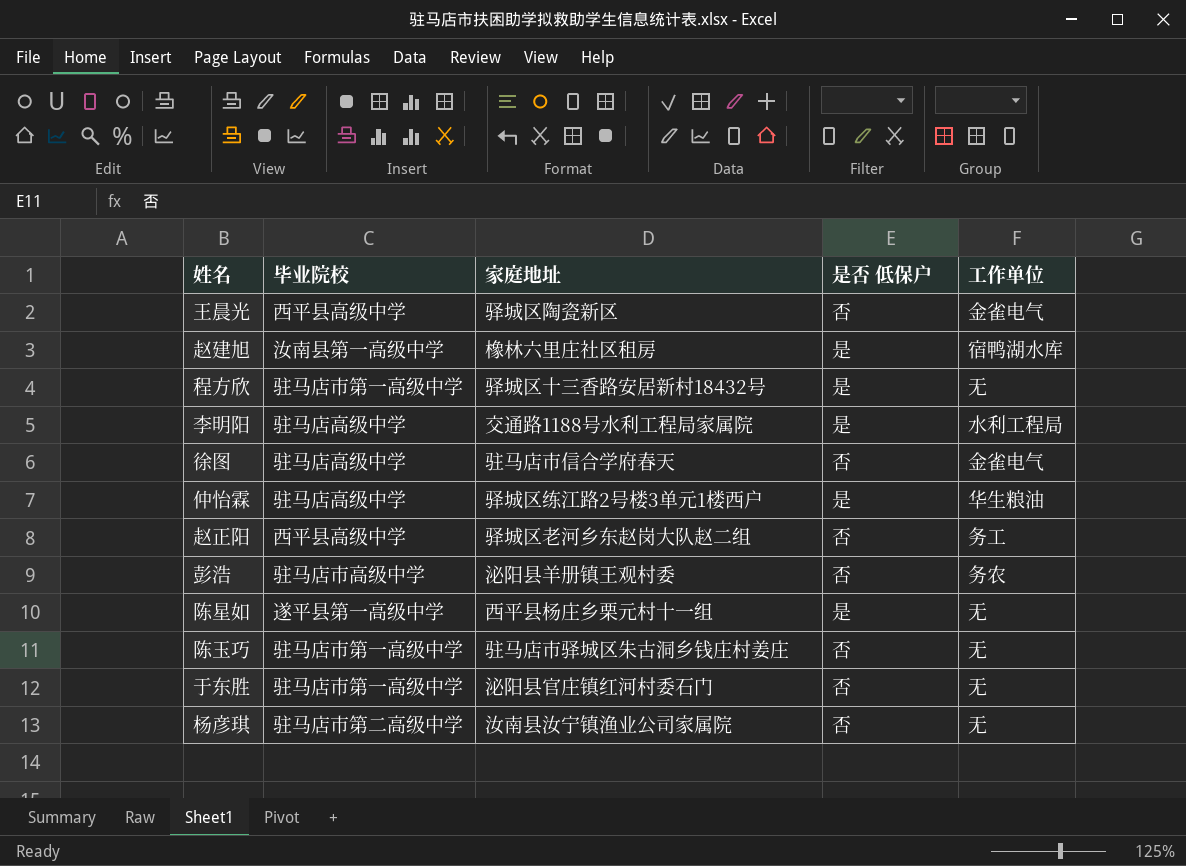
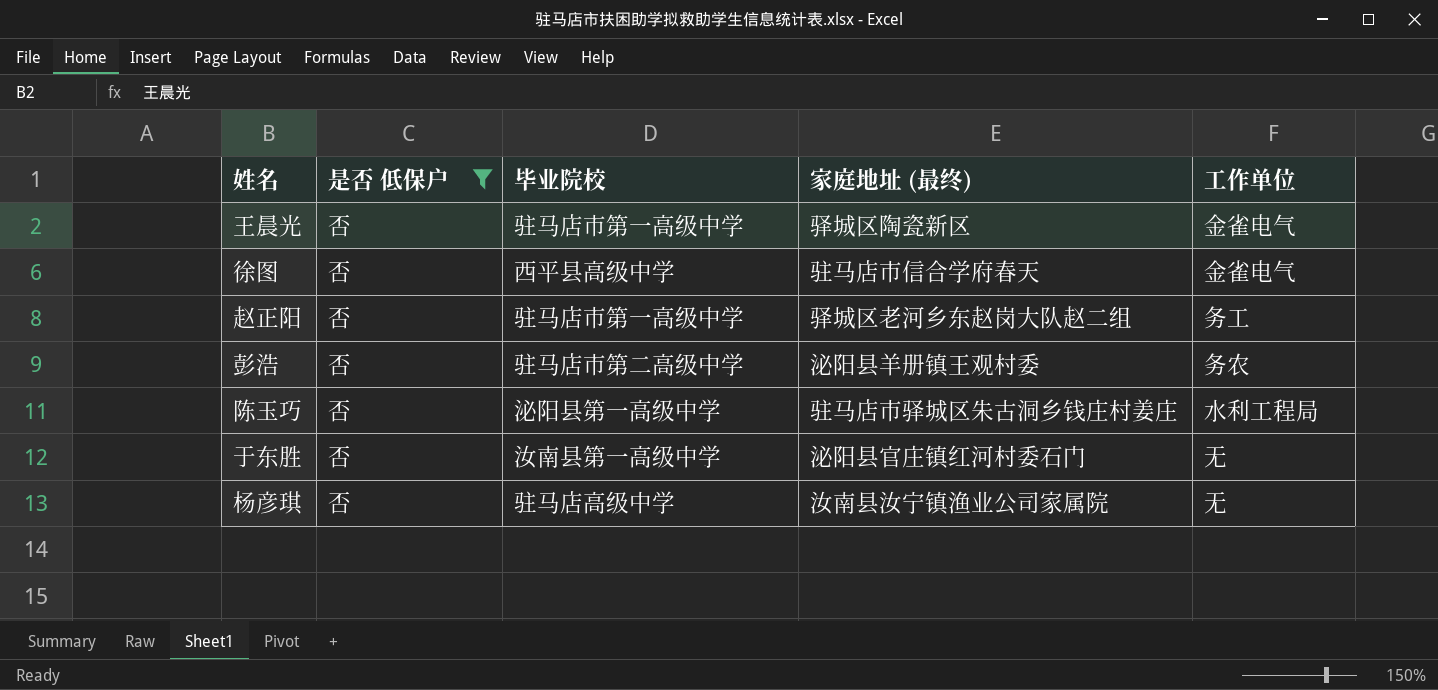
filter: none -> 是否 低保户 = 否
column 是否 低保户 | position: 4 -> 2
column name: 家庭地址 -> 家庭地址 (最终)
王晨光 | 毕业院校: 西平县高级中学 -> 驻马店市第一高级中学
徐图 | 毕业院校: 驻马店高级中学 -> 西平县高级中学
赵正阳 | 毕业院校: 西平县高级中学 -> 驻马店市第一高级中学
彭浩 | 毕业院校: 驻马店市高级中学 -> 驻马店市第二高级中学
陈玉巧 | 毕业院校: 驻马店市第一高级中学 -> 泌阳县第一高级中学
陈玉巧 | 工作单位: 无 -> 水利工程局
于东胜 | 毕业院校: 驻马店市第一高级中学 -> 汝南县第一高级中学
杨彦琪 | 毕业院校: 驻马店市第二高级中学 -> 驻马店高级中学

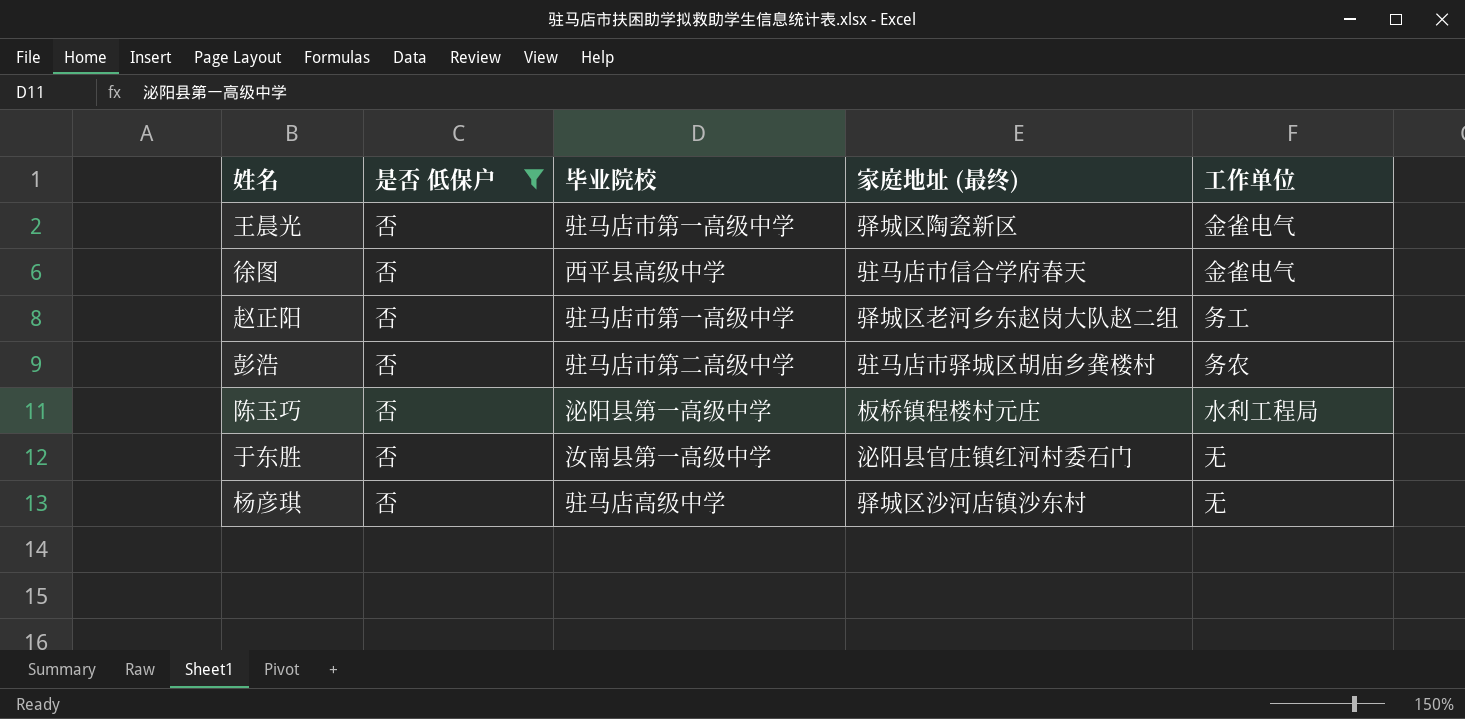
彭浩 | 家庭地址 (最终): 泌阳县羊册镇王观村委 -> 驻马店市驿城区胡庙乡龚楼村
陈玉巧 | 家庭地址 (最终): 驻马店市驿城区朱古洞乡钱庄村姜庄 -> 板桥镇程楼村元庄
杨彦琪 | 家庭地址 (最终): 汝南县汝宁镇渔业公司家属院 -> 驿城区沙河店镇沙东村

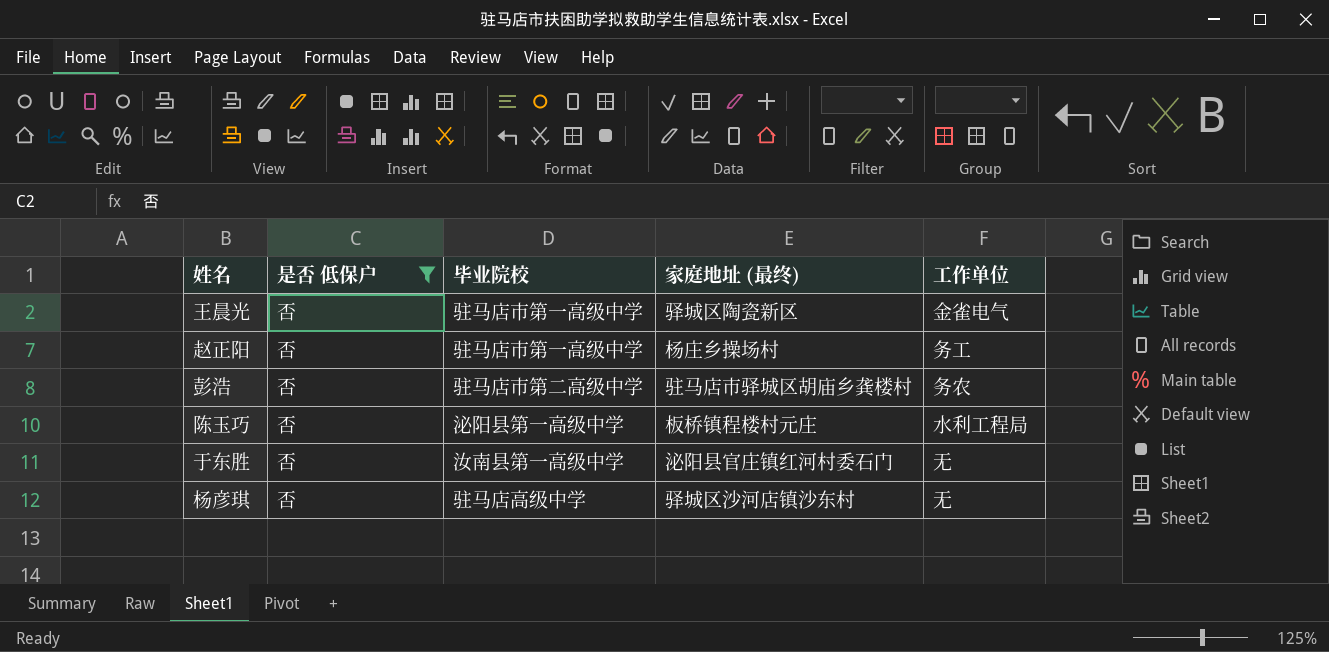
row 徐图: 否 | 西平县高级中学 | 驻马店市信合学府春天 | 金雀电气 -> none
赵正阳 | 家庭地址 (最终): 驿城区老河乡东赵岗大队赵二组 -> 杨庄乡操场村

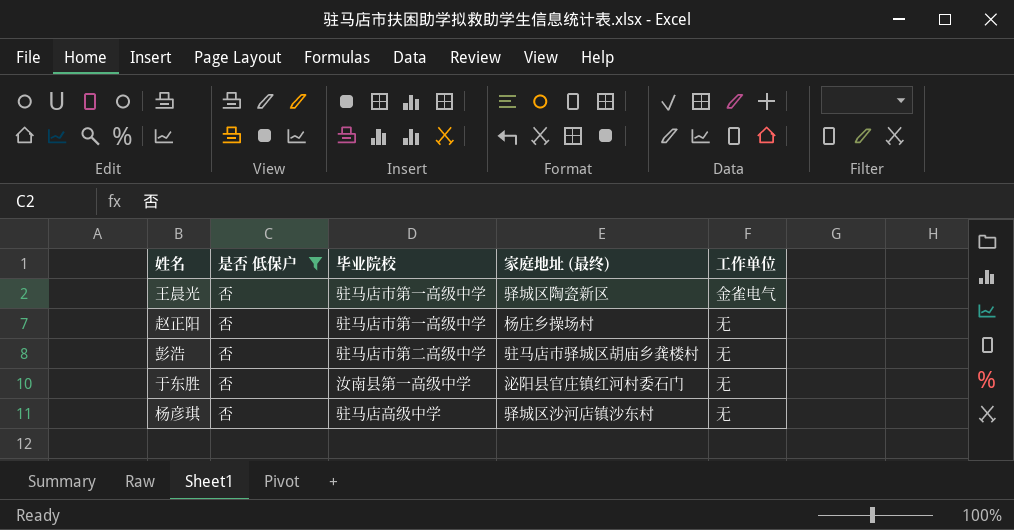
row 陈玉巧: 否 | 泌阳县第一高级中学 | 板桥镇程楼村元庄 | 水利工程局 -> none
赵正阳 | 工作单位: 务工 -> 无
彭浩 | 工作单位: 务农 -> 无

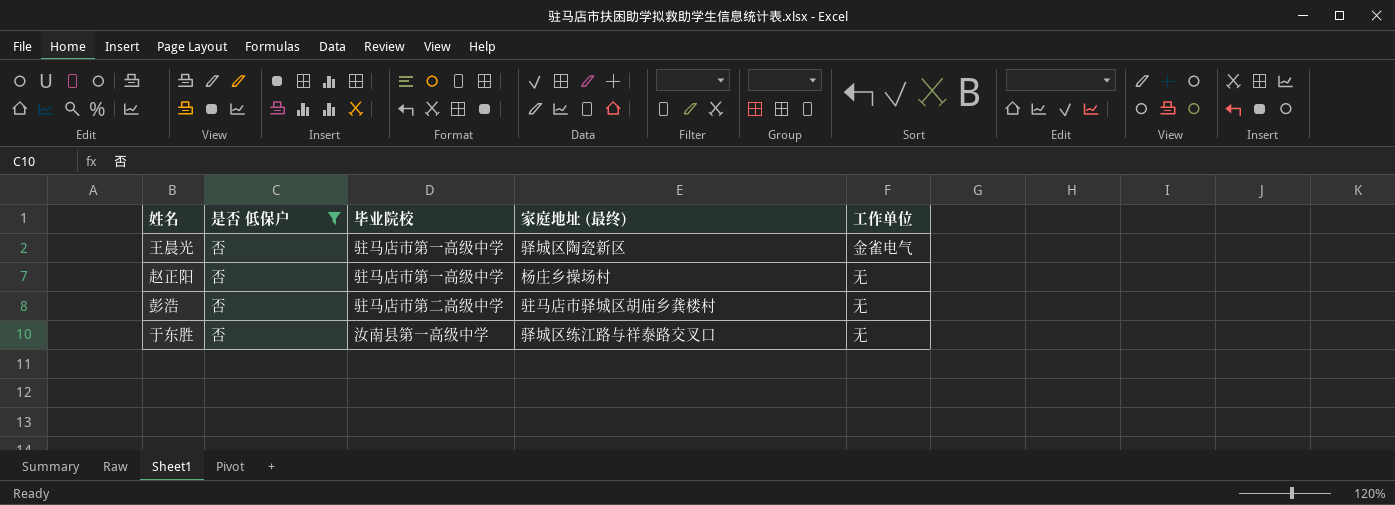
row 杨彦琪: 否 | 驻马店高级中学 | 驿城区沙河店镇沙东村 | 无 -> none
于东胜 | 家庭地址 (最终): 泌阳县官庄镇红河村委石门 -> 驿城区练江路与祥泰路交叉口

